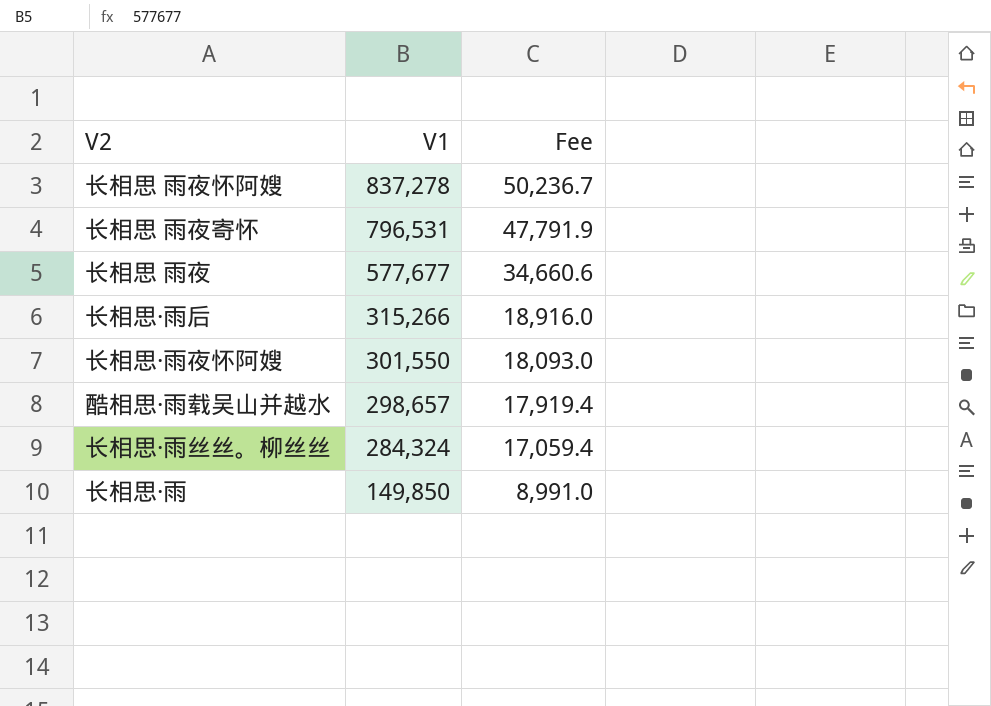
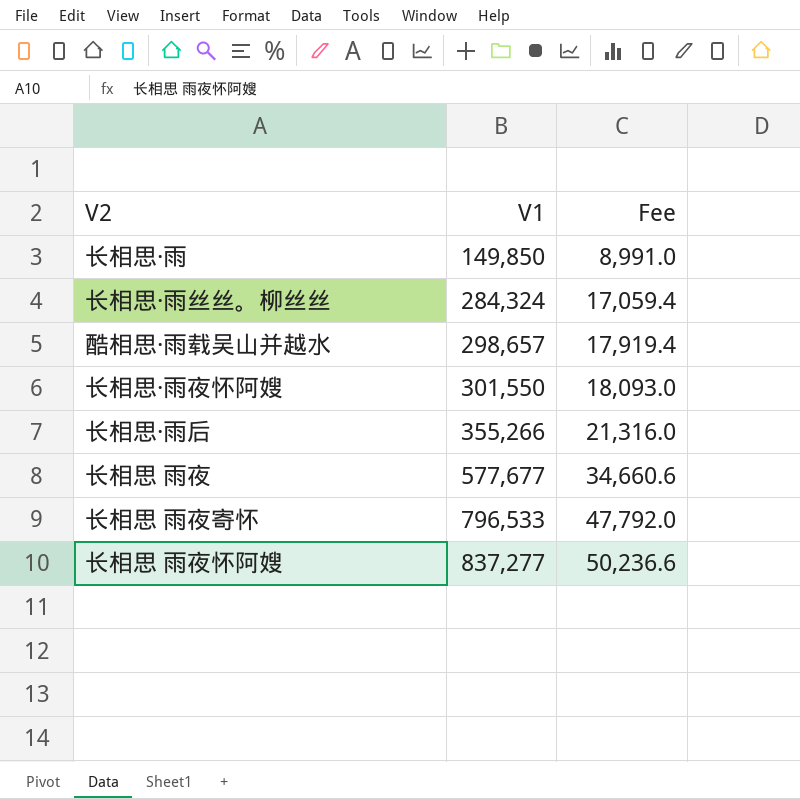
row order: V1 descending -> V1 ascending
长相思·雨后 | V1: 315,266 -> 355,266
长相思·雨后 | Fee: 18,916.0 -> 21,316.0
长相思 雨夜寄怀 | V1: 796,531 -> 796,533
长相思 雨夜寄怀 | Fee: 47,791.9 -> 47,792.0
长相思 雨夜怀阿嫂 | V1: 837,278 -> 837,277
长相思 雨夜怀阿嫂 | Fee: 50,236.7 -> 50,236.6

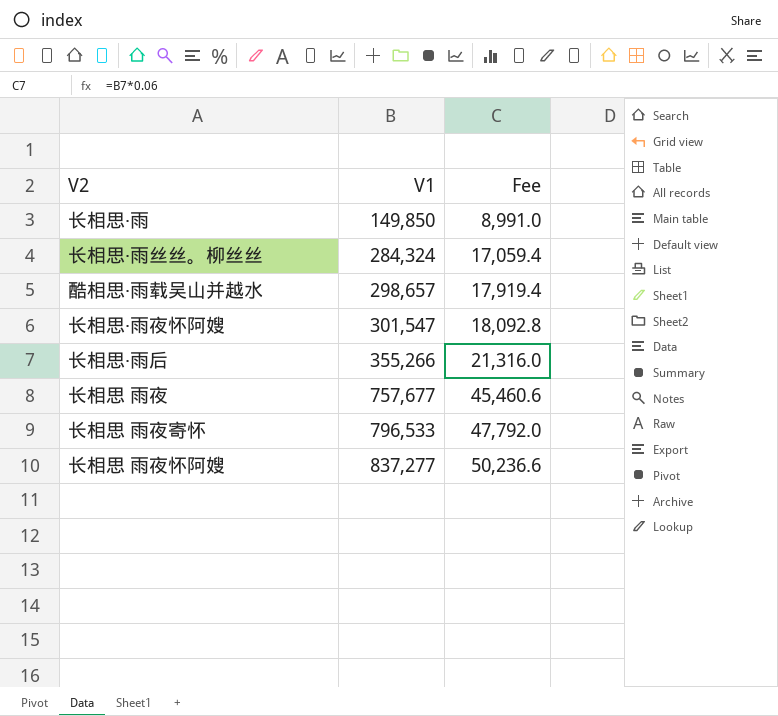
长相思·雨夜怀阿嫂 | V1: 301,550 -> 301,547
长相思·雨夜怀阿嫂 | Fee: 18,093.0 -> 18,092.8
长相思 雨夜 | V1: 577,677 -> 757,677
长相思 雨夜 | Fee: 34,660.6 -> 45,460.6

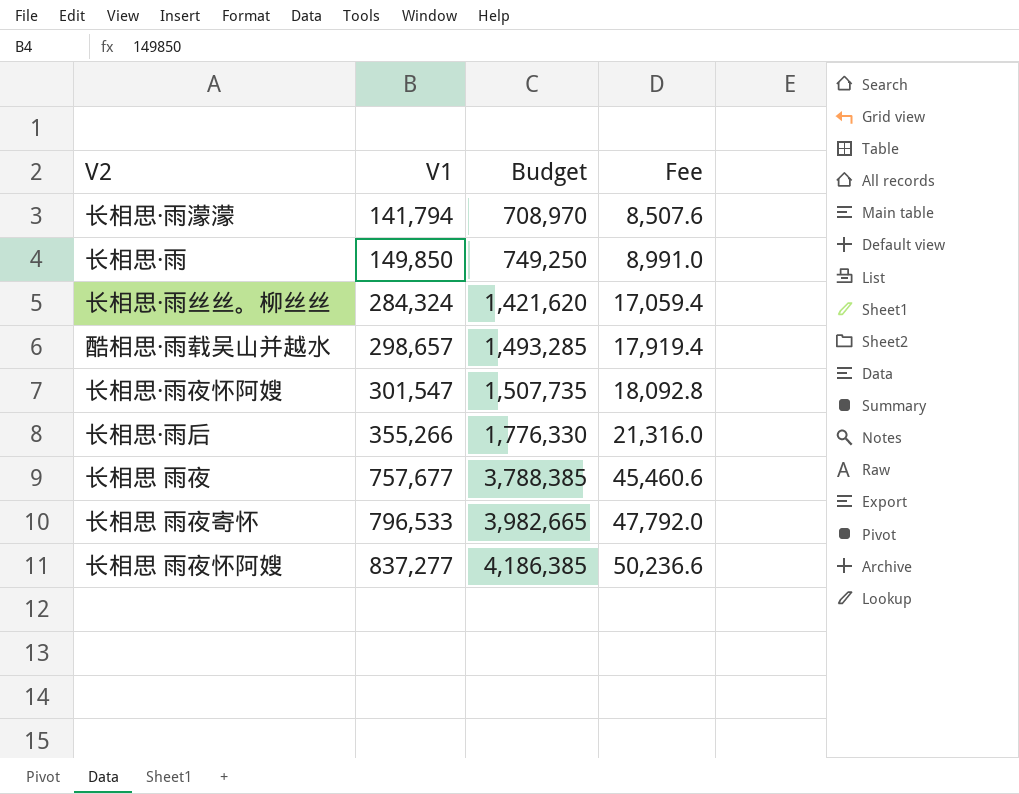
column Budget | formula: none -> [V1] * 5
row 长相思·雨濛濛: none -> 141,794 | 708,970 | 8,507.6

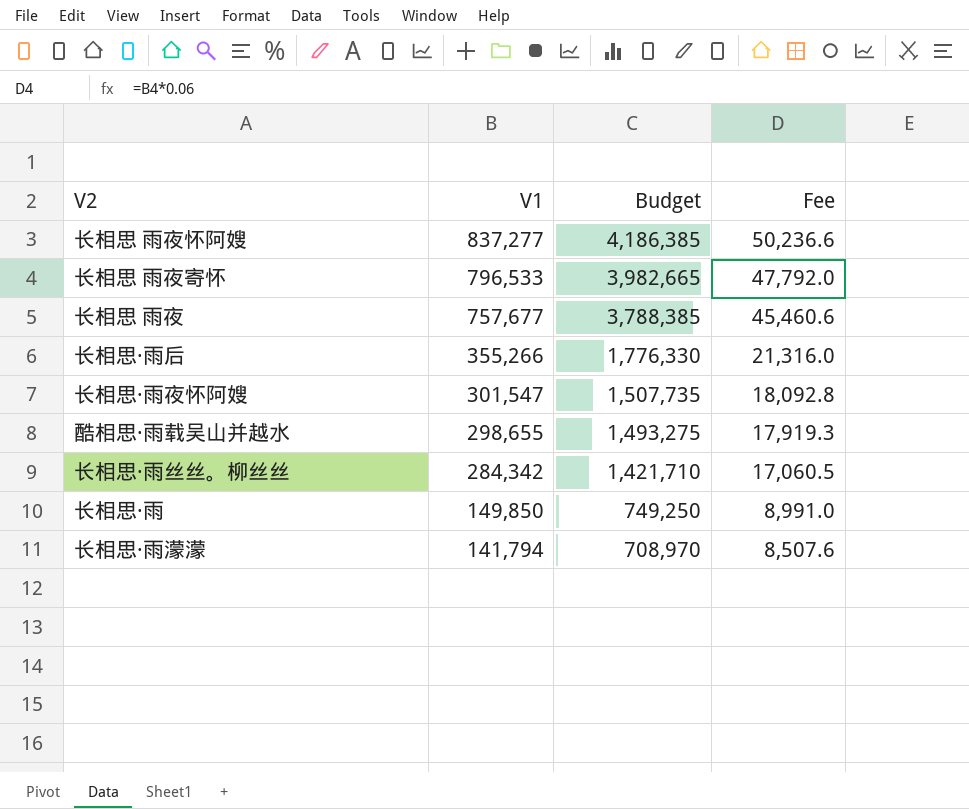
row order: V1 ascending -> V1 descending
酷相思·雨载吴山并越水 | V1: 298,657 -> 298,655
酷相思·雨载吴山并越水 | Budget: 1,493,285 -> 1,493,275
酷相思·雨载吴山并越水 | Fee: 17,919.4 -> 17,919.3
长相思·雨丝丝。柳丝丝 | V1: 284,324 -> 284,342
长相思·雨丝丝。柳丝丝 | Budget: 1,421,620 -> 1,421,710
长相思·雨丝丝。柳丝丝 | Fee: 17,059.4 -> 17,060.5

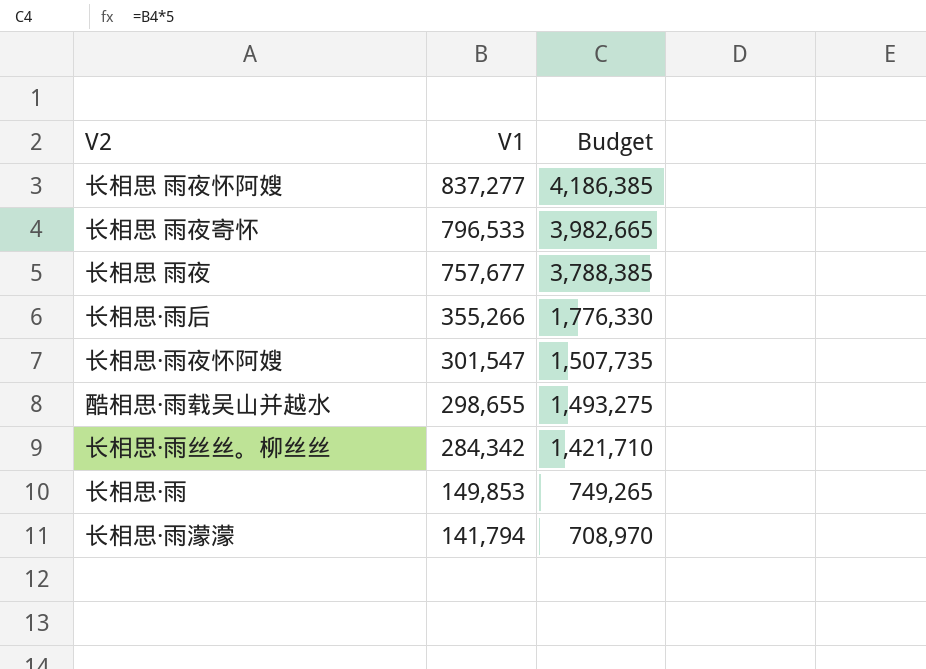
column Fee | formula: [V1] * 0.06 -> none
长相思·雨 | V1: 149,850 -> 149,853
长相思·雨 | Budget: 749,250 -> 749,265

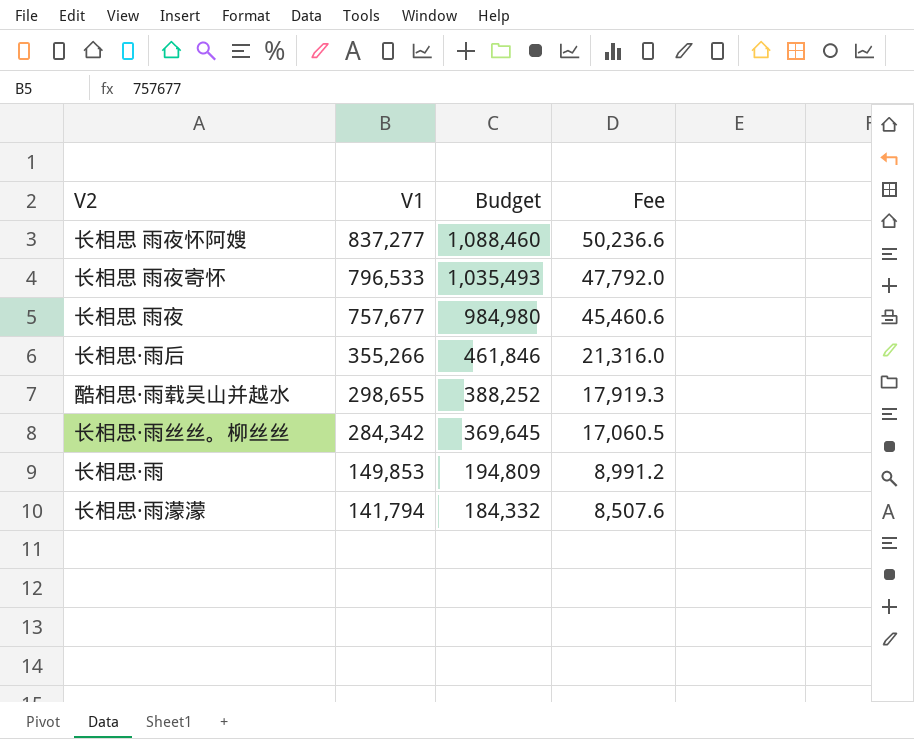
column Budget | formula: [V1] * 5 -> [V1] * 1.3
column Fee | formula: none -> [V1] * 0.06
row 长相思·雨夜怀阿嫂: 301,547 | 1,507,735 -> none

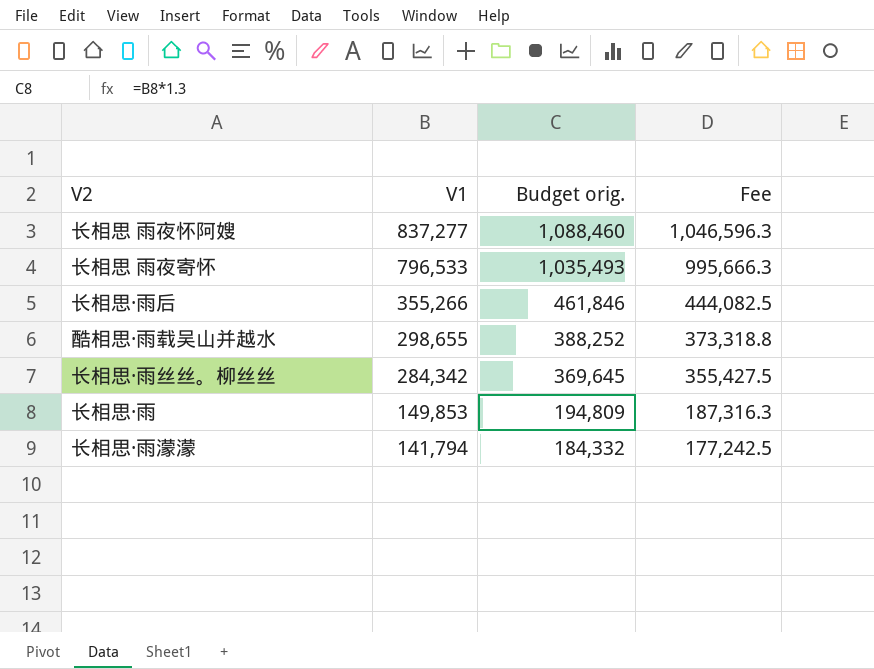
column name: Budget -> Budget orig.
column Fee | formula: [V1] * 0.06 -> [V1] * 1.25
row 长相思 雨夜: 757,677 | 984,980 | 45,460.6 -> none

